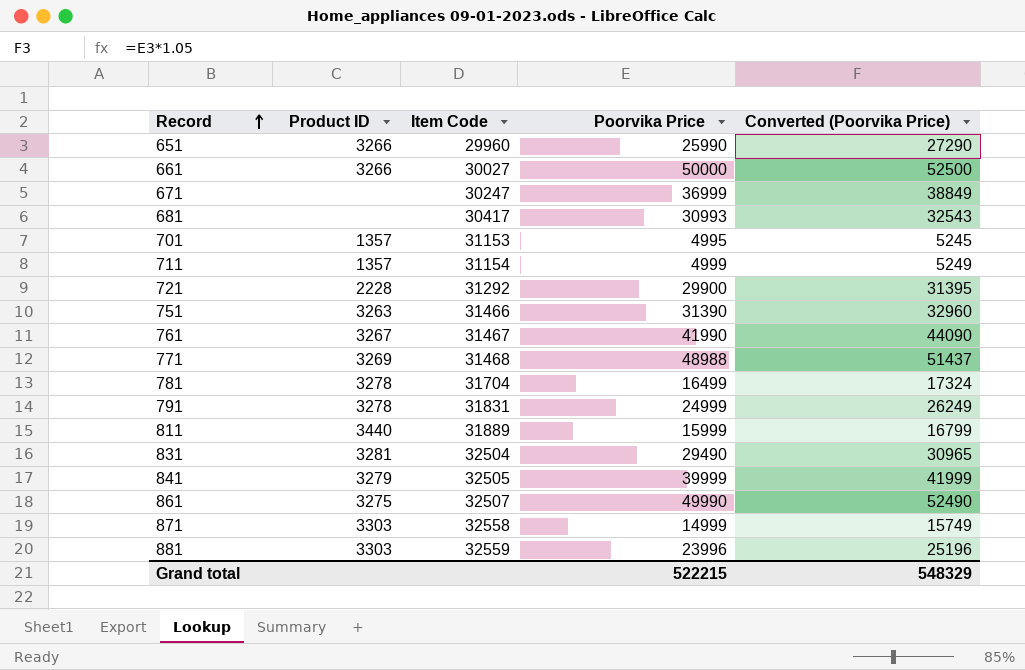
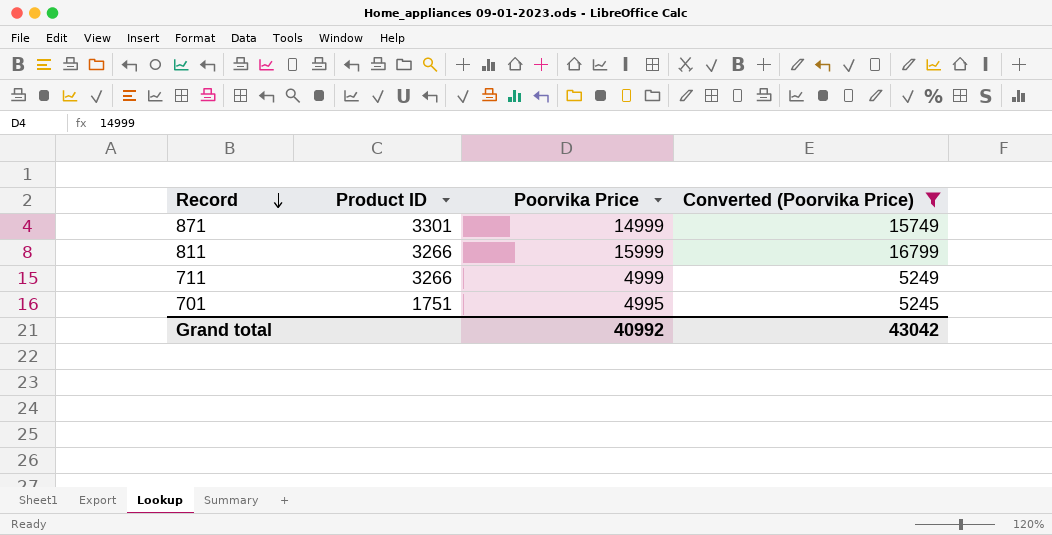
filter: none -> Converted (Poorvika Price) <= 16799
row order: Record ascending -> Record descending
column Item Code | position: 3 -> none
871 | Product ID: 3303 -> 3301
811 | Product ID: 3440 -> 3266
711 | Product ID: 1357 -> 3266
701 | Product ID: 1357 -> 1751
Grand total | Poorvika Price: 522215 -> 40992
Grand total | Converted (Poorvika Price): 548329 -> 43042

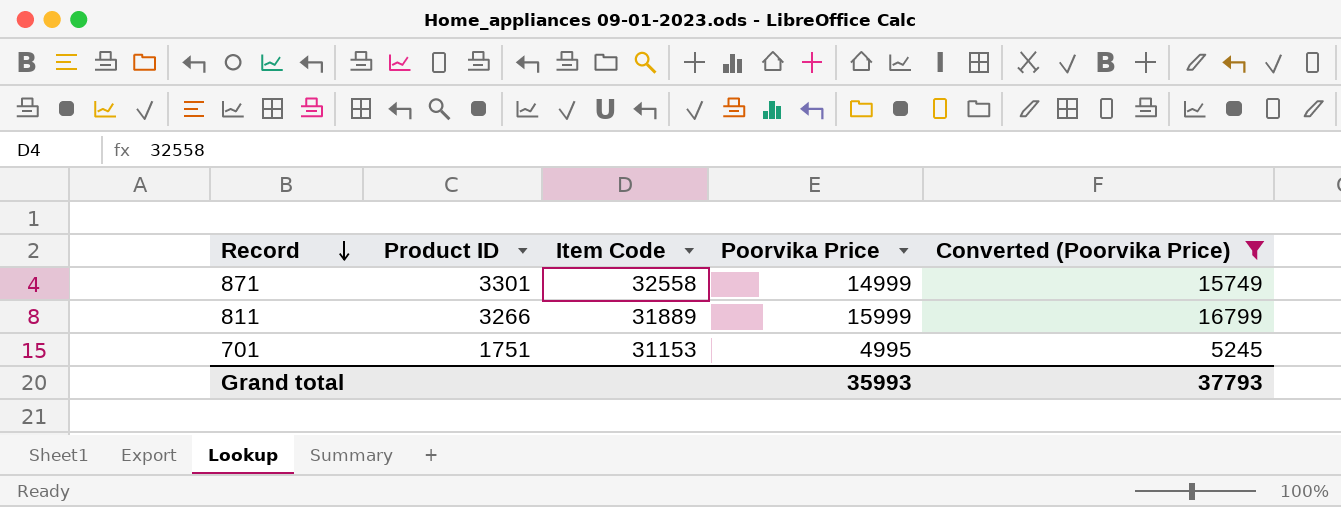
column Item Code | position: none -> 3
row 711: 3266 | 4999 | 5249 -> none
Grand total | Poorvika Price: 40992 -> 35993
Grand total | Converted (Poorvika Price): 43042 -> 37793

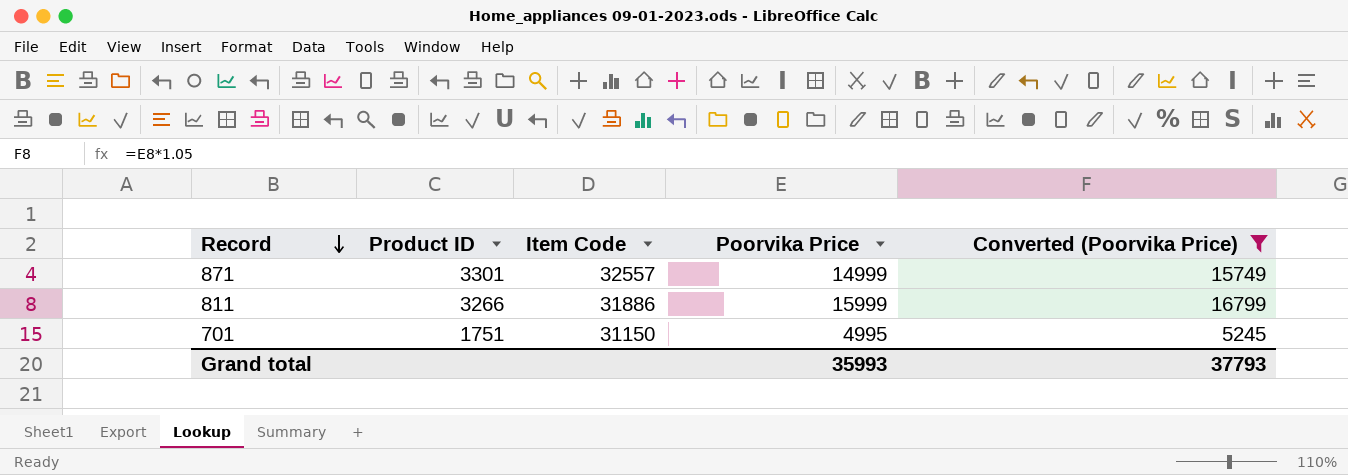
871 | Item Code: 32558 -> 32557
811 | Item Code: 31889 -> 31886
701 | Item Code: 31153 -> 31150

